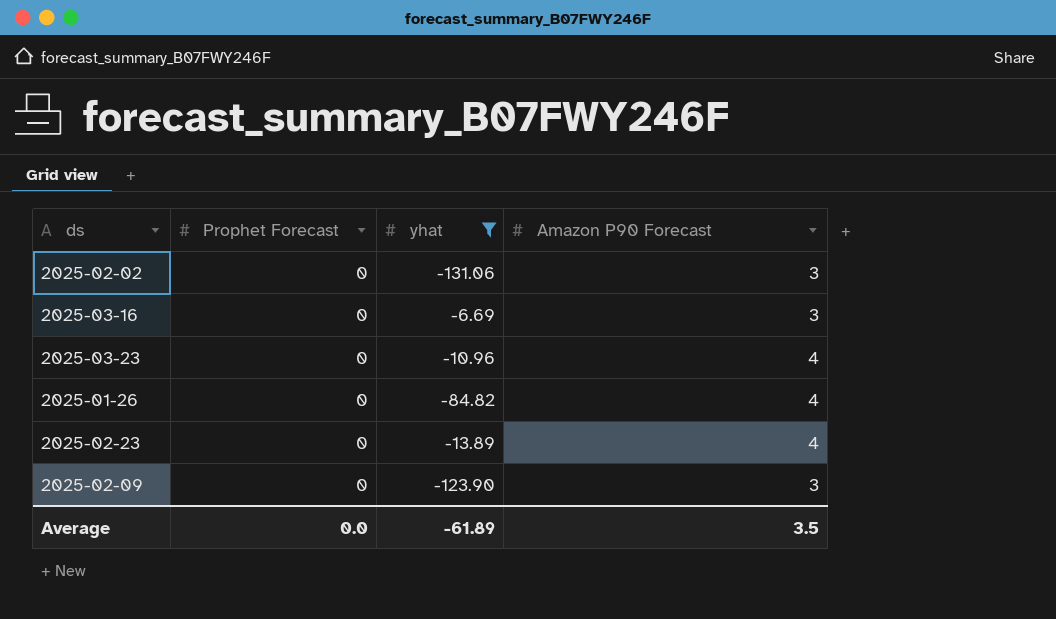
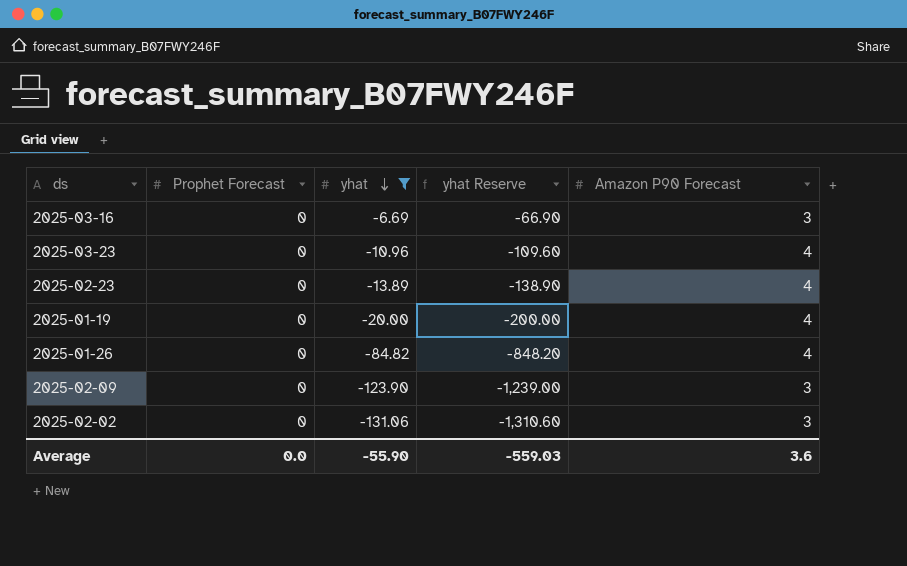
row order: none -> yhat descending
column yhat Reserve | formula: none -> [yhat] * 10
row 2025-01-19: none -> 0 | -20.00 | -200.00 | 4
Average | yhat: -61.89 -> -55.90
Average | Amazon P90 Forecast: 3.5 -> 3.6

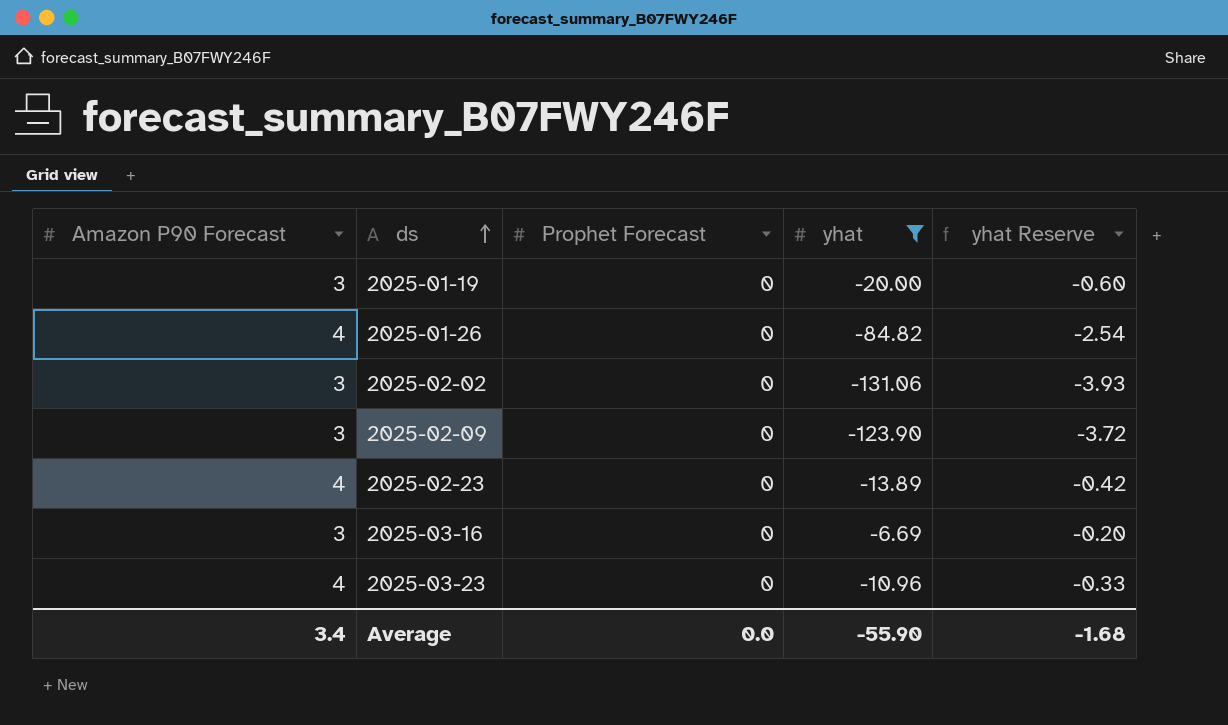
row order: yhat descending -> ds ascending
column Amazon P90 Forecast | position: 5 -> 1
column yhat Reserve | formula: [yhat] * 10 -> [yhat] * 0.03
2025-01-19 | Amazon P90 Forecast: 4 -> 3
Average | Amazon P90 Forecast: 3.6 -> 3.4
Average | yhat Reserve: -559.03 -> -1.68

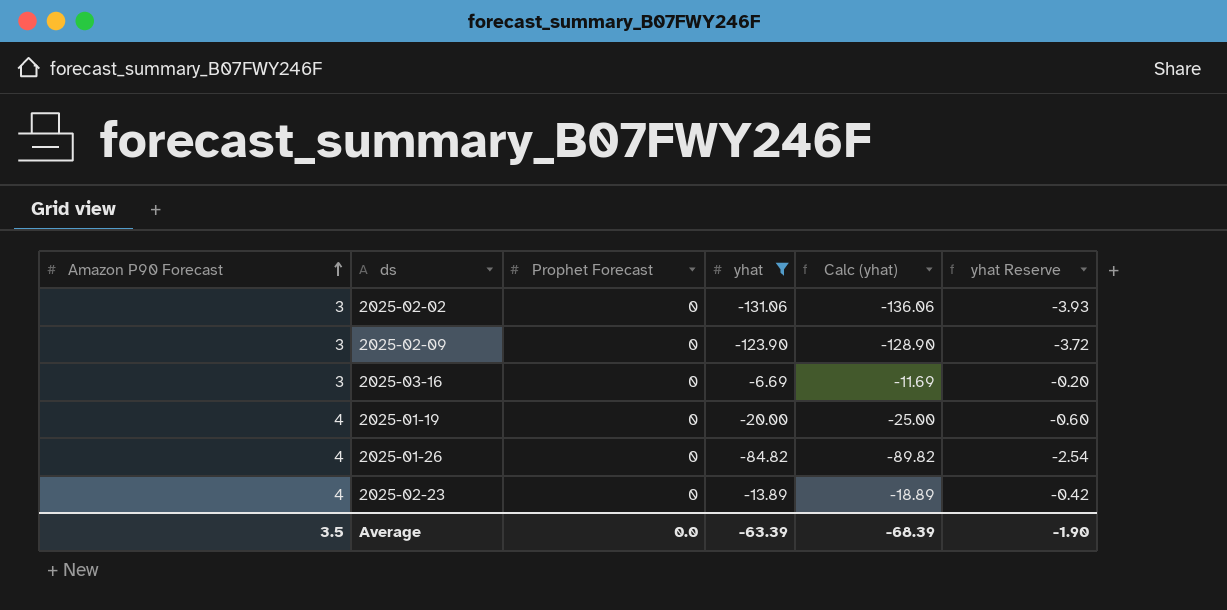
row order: ds ascending -> Amazon P90 Forecast ascending
column Calc (yhat) | formula: none -> [yhat] - 5
row 2025-03-23: 4 | 0 | -10.96 | -0.33 -> none
2025-01-19 | Amazon P90 Forecast: 3 -> 4
Average | Amazon P90 Forecast: 3.4 -> 3.5
Average | yhat: -55.90 -> -63.39
Average | yhat Reserve: -1.68 -> -1.90

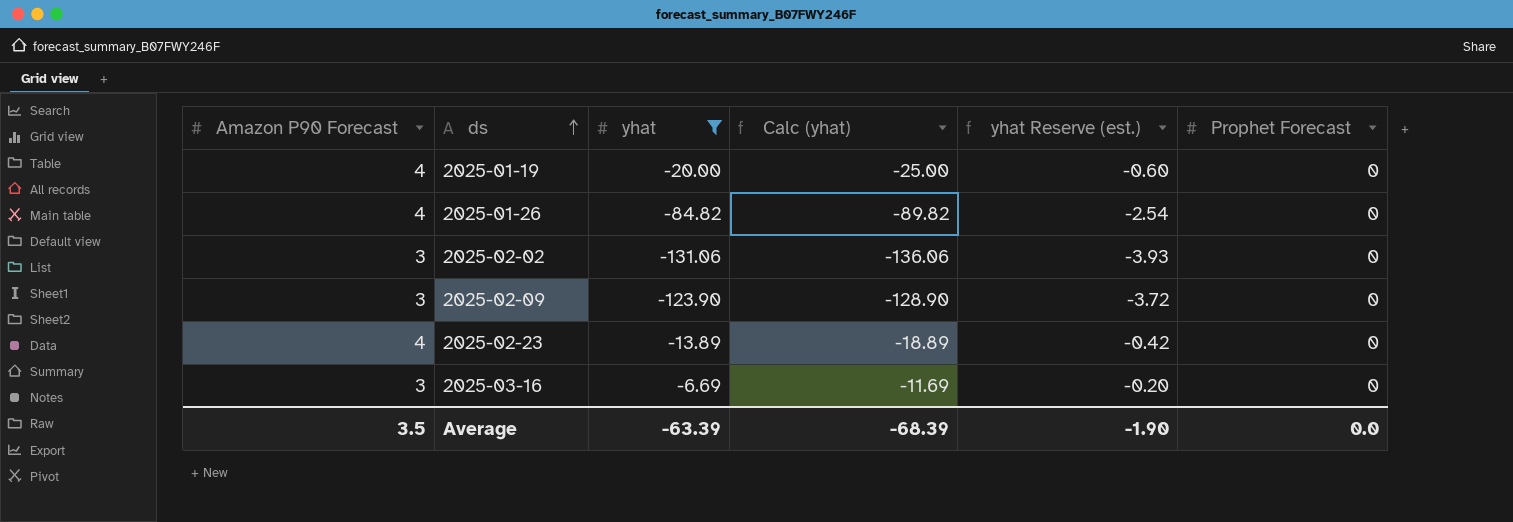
row order: Amazon P90 Forecast ascending -> ds ascending
column name: yhat Reserve -> yhat Reserve (est.)
column Prophet Forecast | position: 3 -> 6

